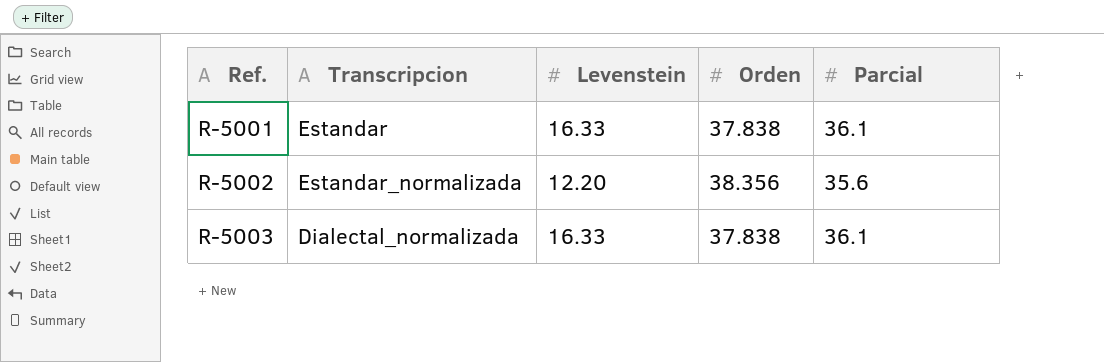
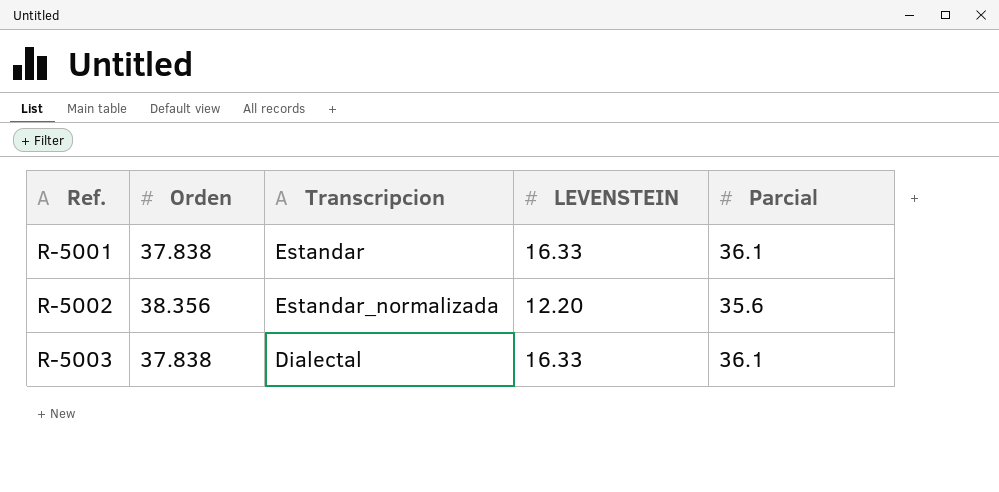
column Orden | position: 4 -> 2
column name: Levenstein -> LEVENSTEIN
R-5003 | Transcripcion: Dialectal_normalizada -> Dialectal

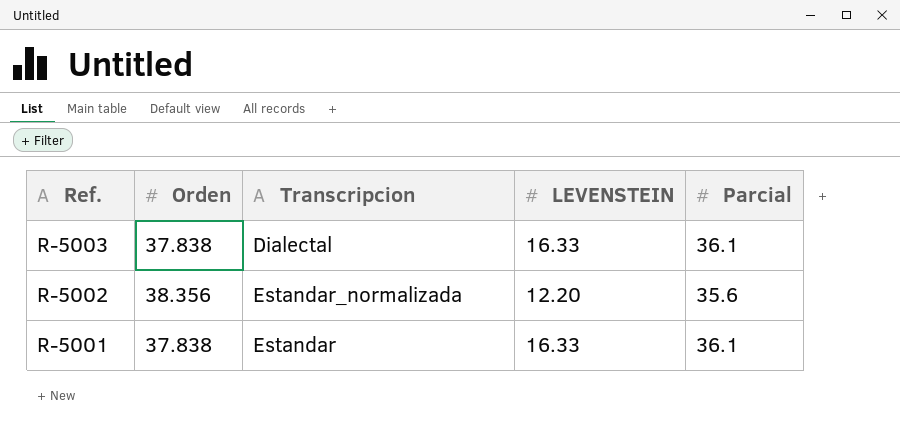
row order: Ref. ascending -> Ref. descending

